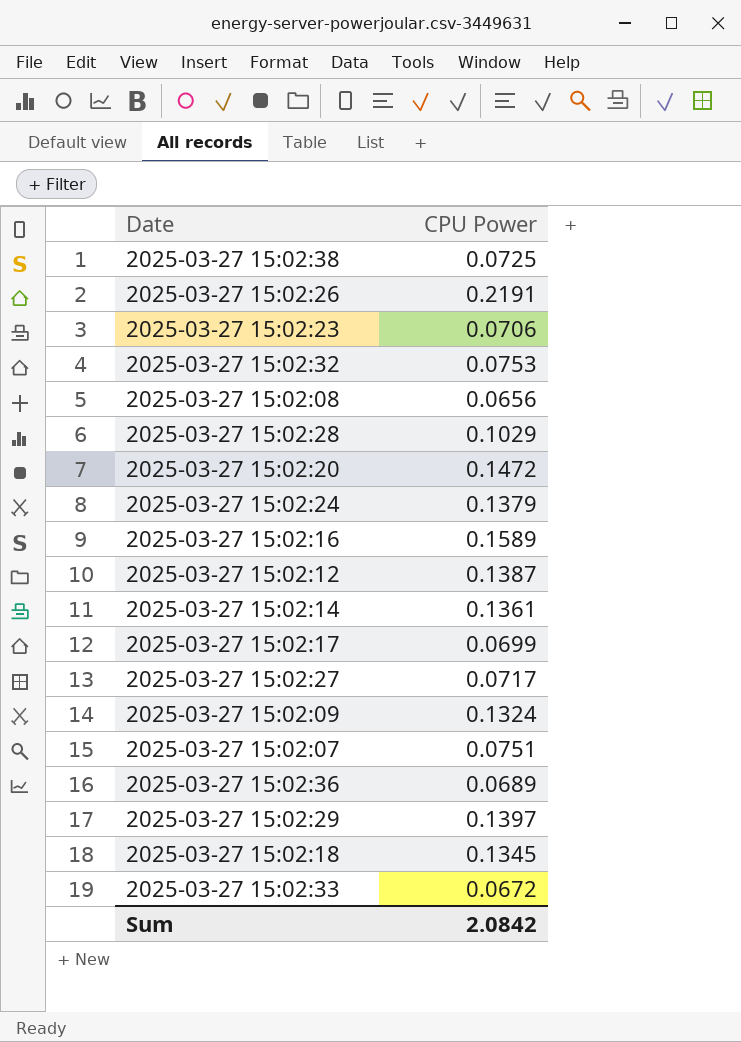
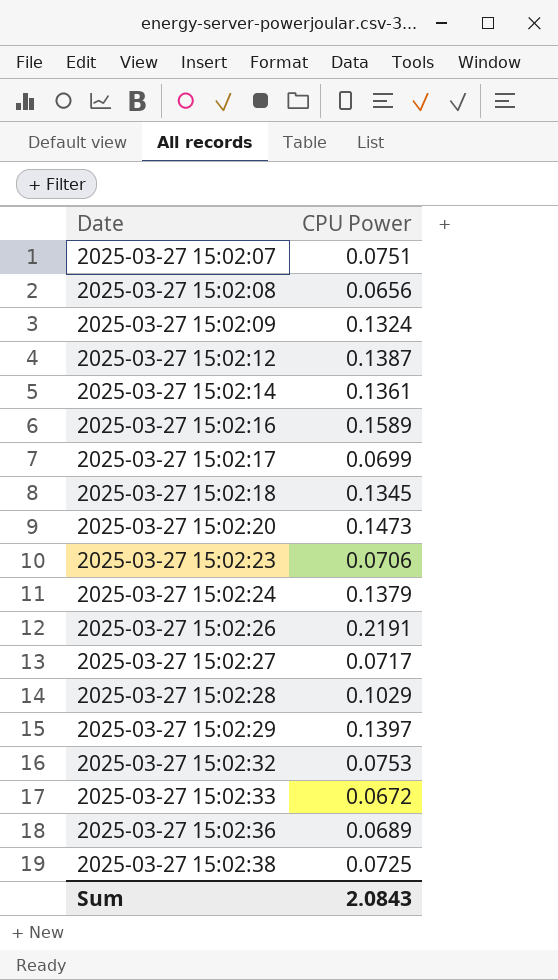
row order: none -> Date ascending
2025-03-27 15:02:20 | CPU Power: 0.1472 -> 0.1473
Sum | CPU Power: 2.0842 -> 2.0843

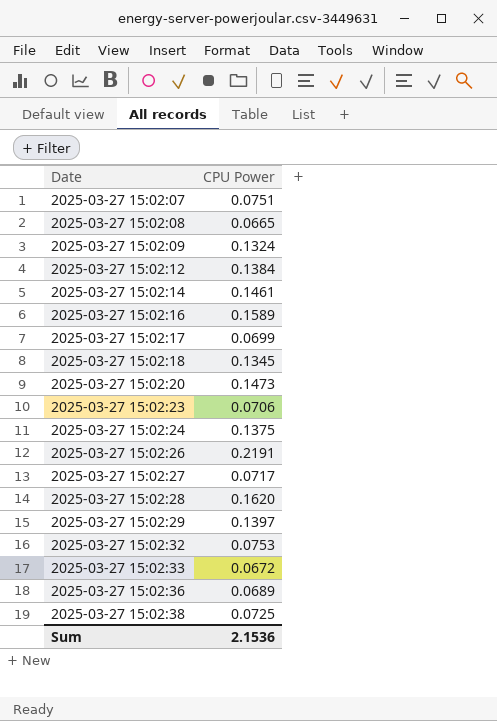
2025-03-27 15:02:08 | CPU Power: 0.0656 -> 0.0665
2025-03-27 15:02:12 | CPU Power: 0.1387 -> 0.1384
2025-03-27 15:02:14 | CPU Power: 0.1361 -> 0.1461
2025-03-27 15:02:24 | CPU Power: 0.1379 -> 0.1375
2025-03-27 15:02:28 | CPU Power: 0.1029 -> 0.1620
Sum | CPU Power: 2.0843 -> 2.1536

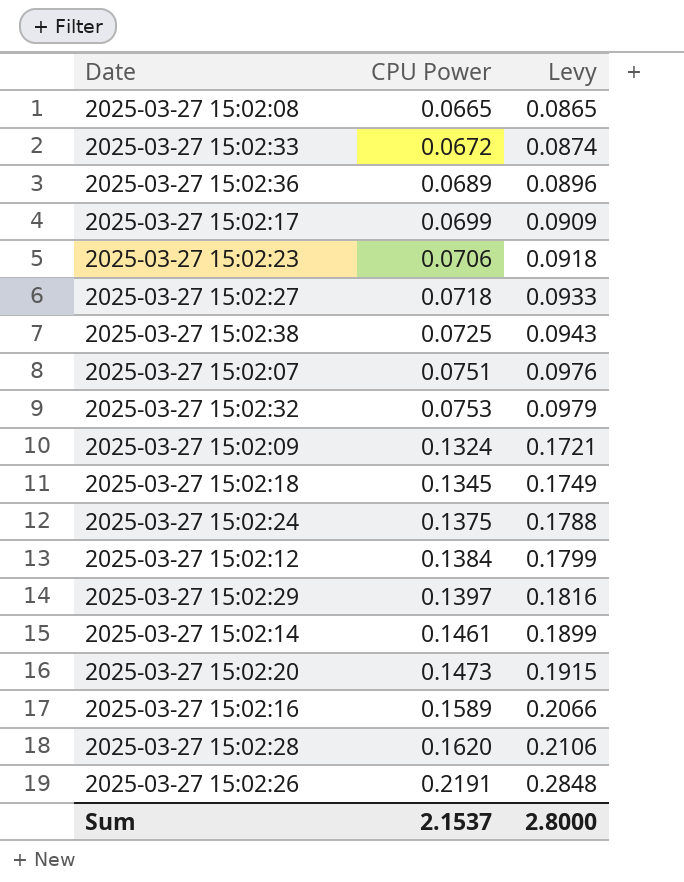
row order: Date ascending -> CPU Power ascending
column Levy | formula: none -> [CPU Power] * 1.3
2025-03-27 15:02:27 | CPU Power: 0.0717 -> 0.0718
Sum | CPU Power: 2.1536 -> 2.1537

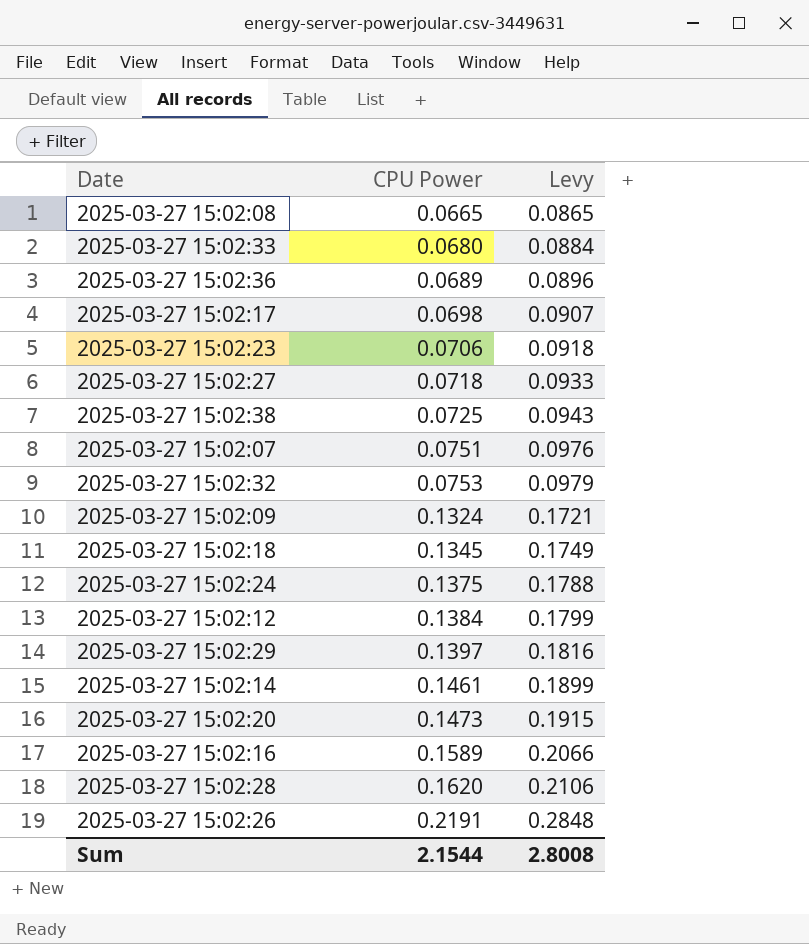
2025-03-27 15:02:33 | CPU Power: 0.0672 -> 0.0680
2025-03-27 15:02:33 | Levy: 0.0874 -> 0.0884
2025-03-27 15:02:17 | CPU Power: 0.0699 -> 0.0698
2025-03-27 15:02:17 | Levy: 0.0909 -> 0.0907
Sum | CPU Power: 2.1537 -> 2.1544
Sum | Levy: 2.8000 -> 2.8008

